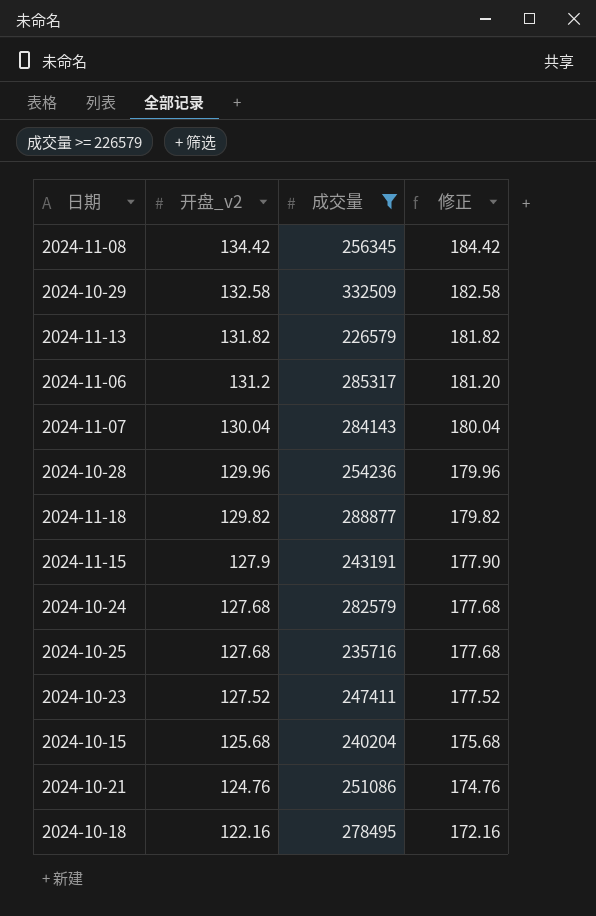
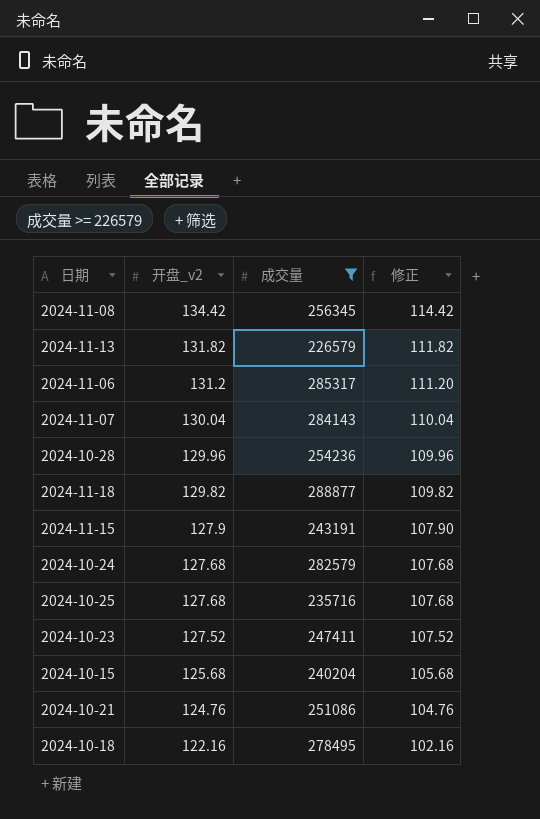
column 修正 | formula: [开盘_v2] + 50 -> [开盘_v2] - 20
row 2024-10-29: 132.58 | 332509 | 182.58 -> none

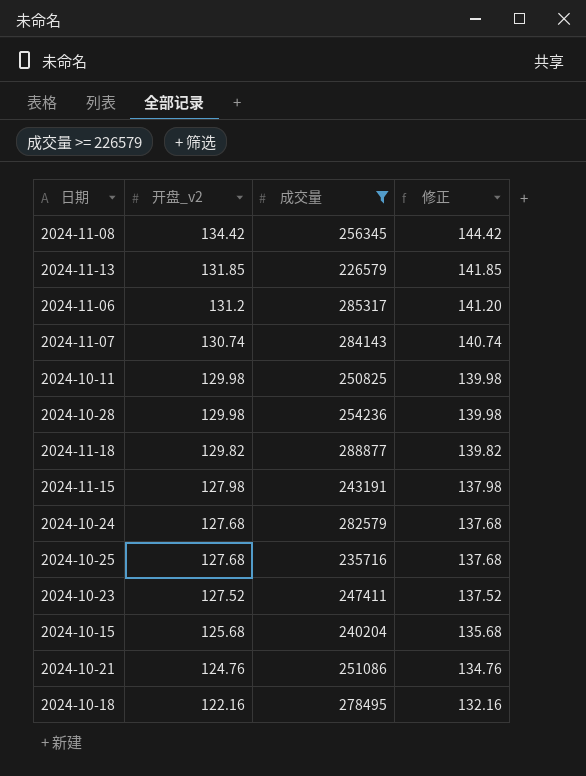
column 修正 | formula: [开盘_v2] - 20 -> [开盘_v2] + 10
2024-11-13 | 开盘_v2: 131.82 -> 131.85
2024-11-07 | 开盘_v2: 130.04 -> 130.74
row 2024-10-11: none -> 129.98 | 250825 | 139.98
2024-10-28 | 开盘_v2: 129.96 -> 129.98
2024-11-15 | 开盘_v2: 127.9 -> 127.98

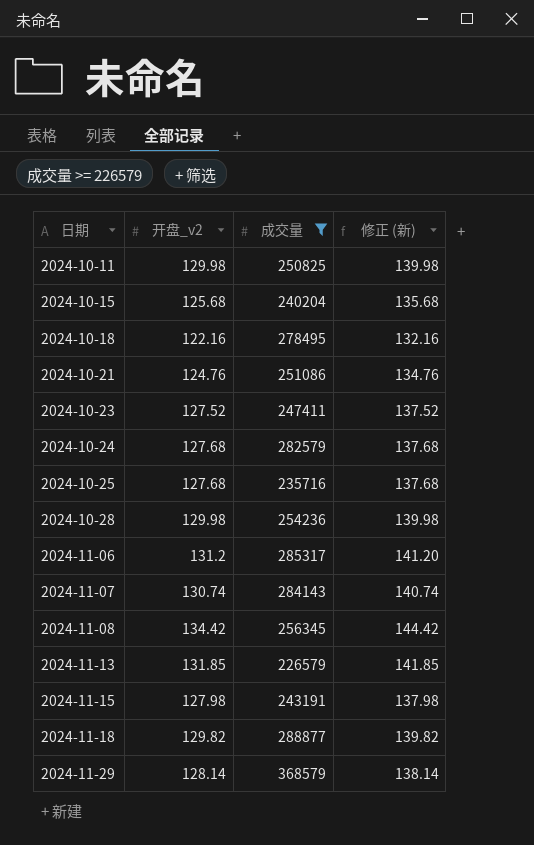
row order: 开盘_v2 descending -> 日期 ascending
column name: 修正 -> 修正 (新)
row 2024-11-29: none -> 128.14 | 368579 | 138.14

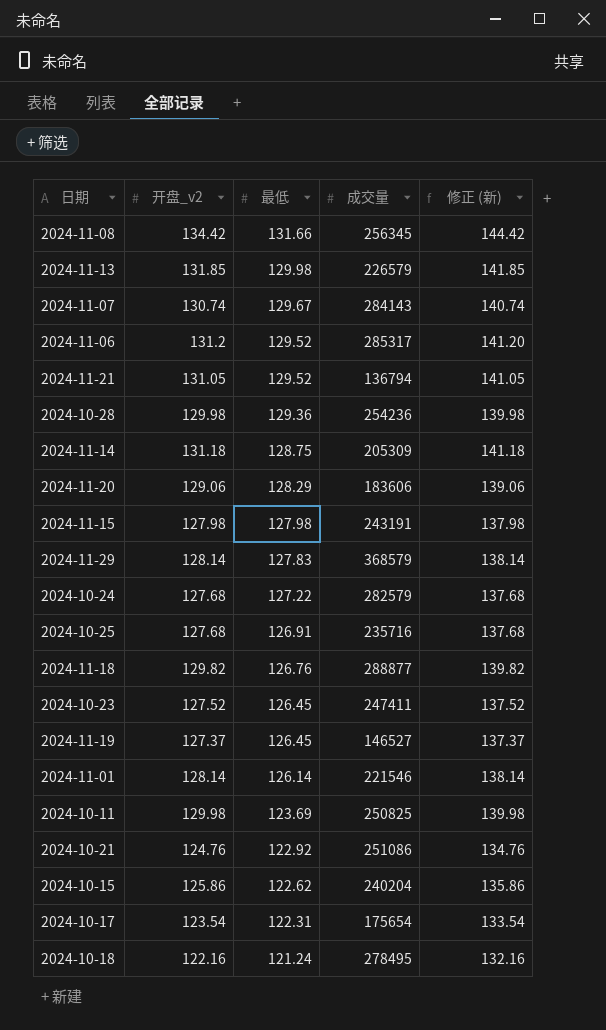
filter: 成交量 >= 226579 -> none
row order: 日期 ascending -> 最低 descending
column 最低 | position: none -> 3
2024-10-15 | 开盘_v2: 125.68 -> 125.86
2024-10-15 | 修正 (新): 135.68 -> 135.86

